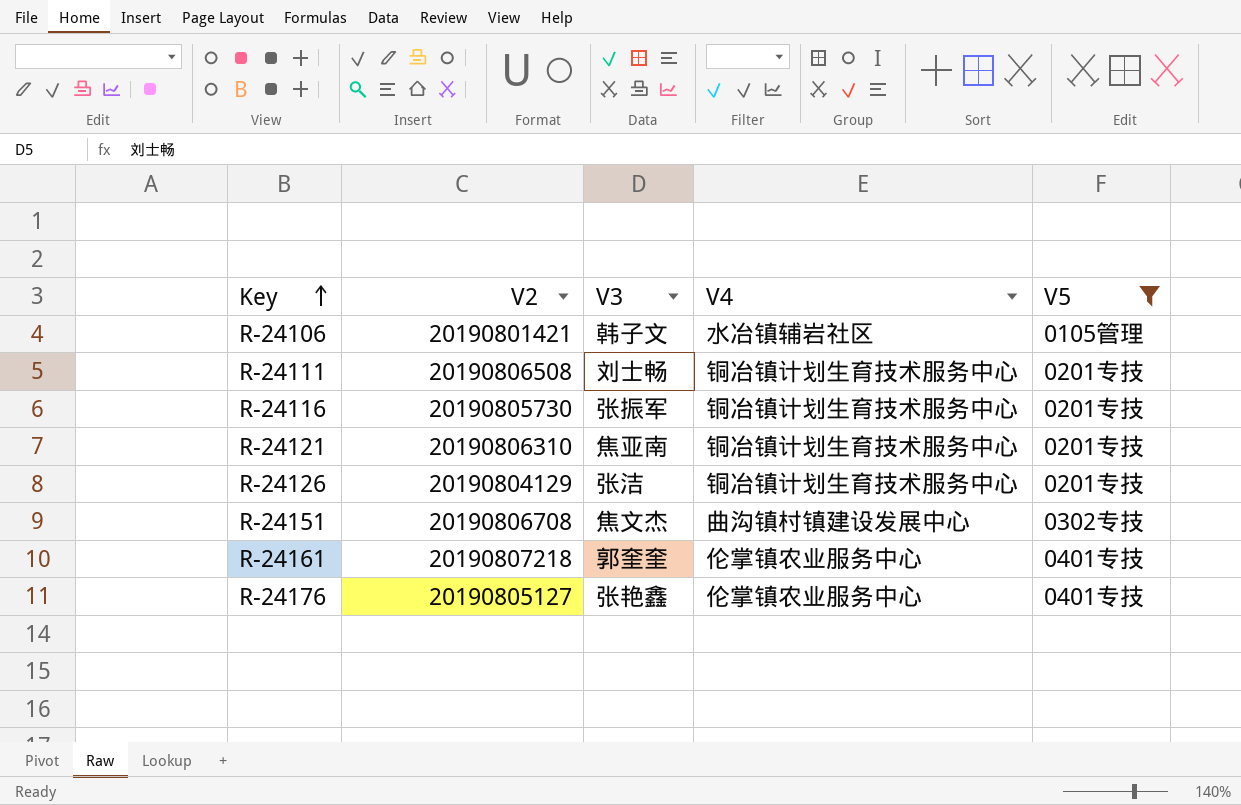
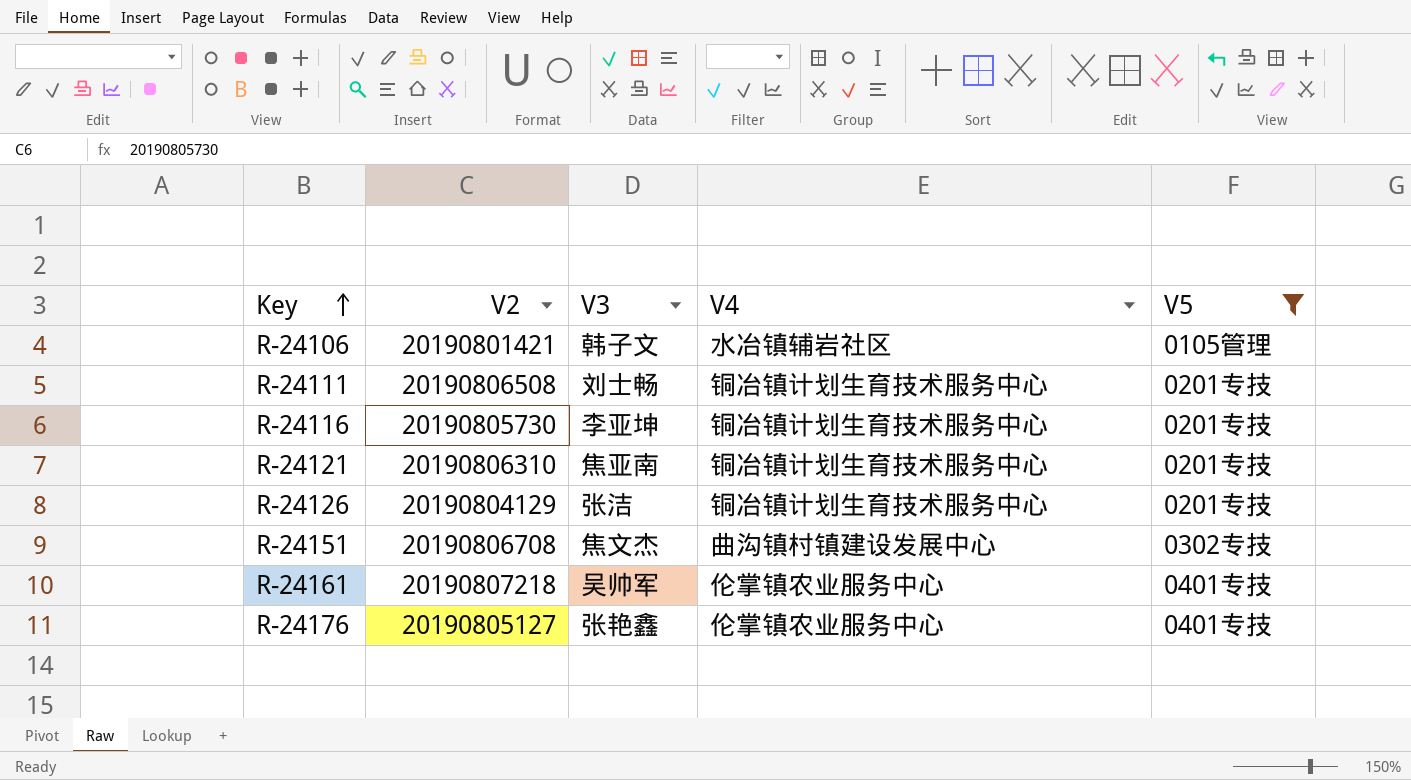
R-24116 | V3: 张振军 -> 李亚坤
R-24161 | V3: 郭奎奎 -> 吴帅军

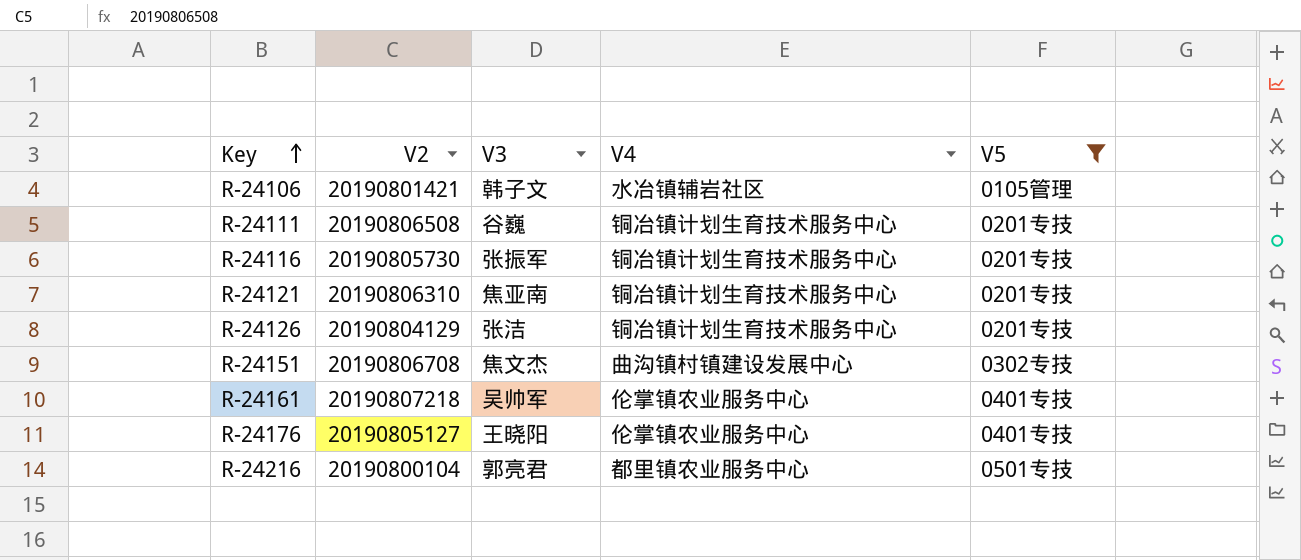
R-24111 | V3: 刘士畅 -> 谷巍
R-24116 | V3: 李亚坤 -> 张振军
R-24176 | V3: 张艳鑫 -> 王晓阳
row R-24216: none -> 20190800104 | 郭亮君 | 都里镇农业服务中心 | 0501专技

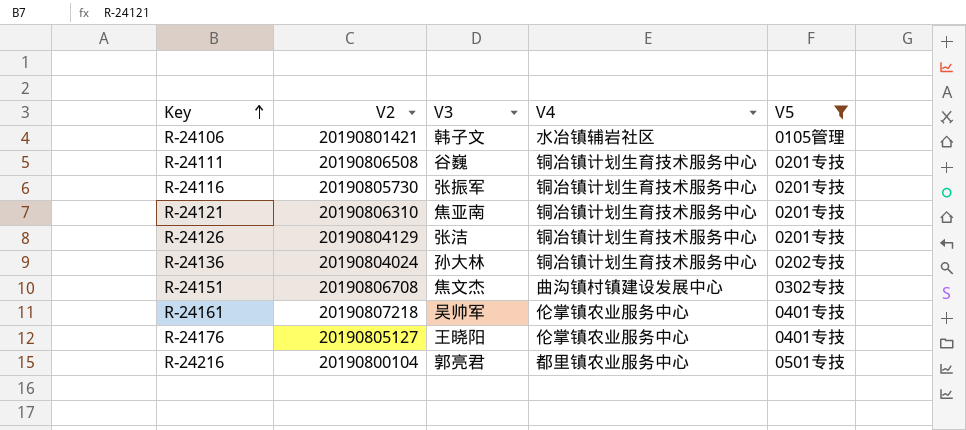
row R-24136: none -> 20190804024 | 孙大林 | 铜冶镇计划生育技术服务中心 | 0202专技

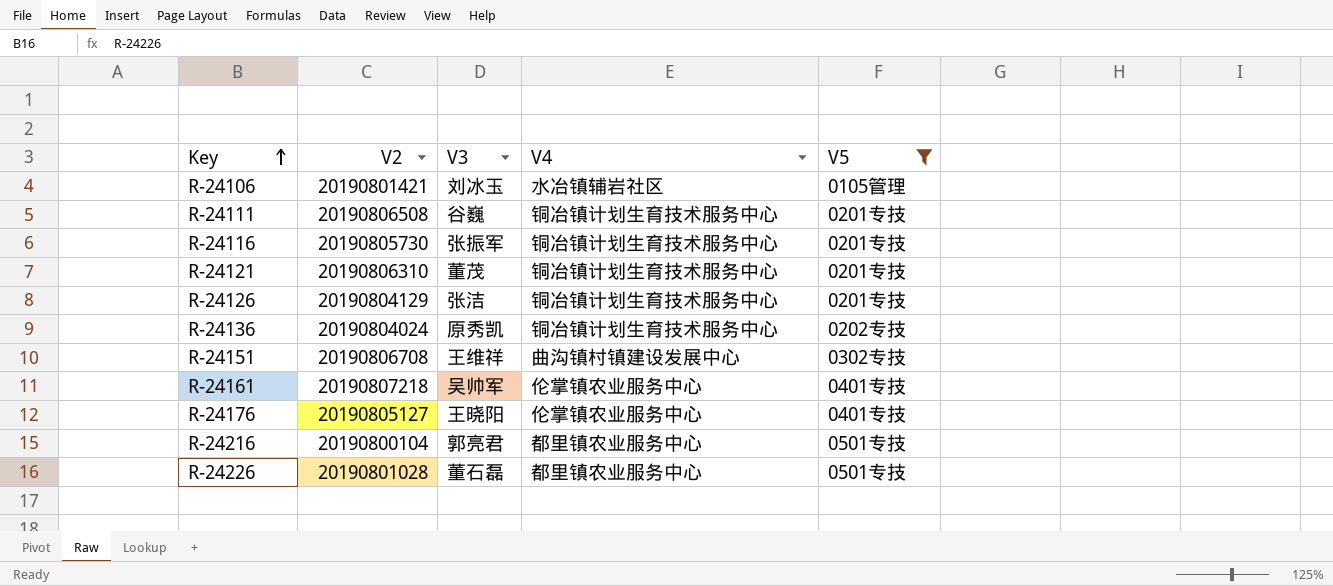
R-24106 | V3: 韩子文 -> 刘冰玉
R-24121 | V3: 焦亚南 -> 董茂
R-24136 | V3: 孙大林 -> 原秀凯
R-24151 | V3: 焦文杰 -> 王维祥
row R-24226: none -> 20190801028 | 董石磊 | 都里镇农业服务中心 | 0501专技

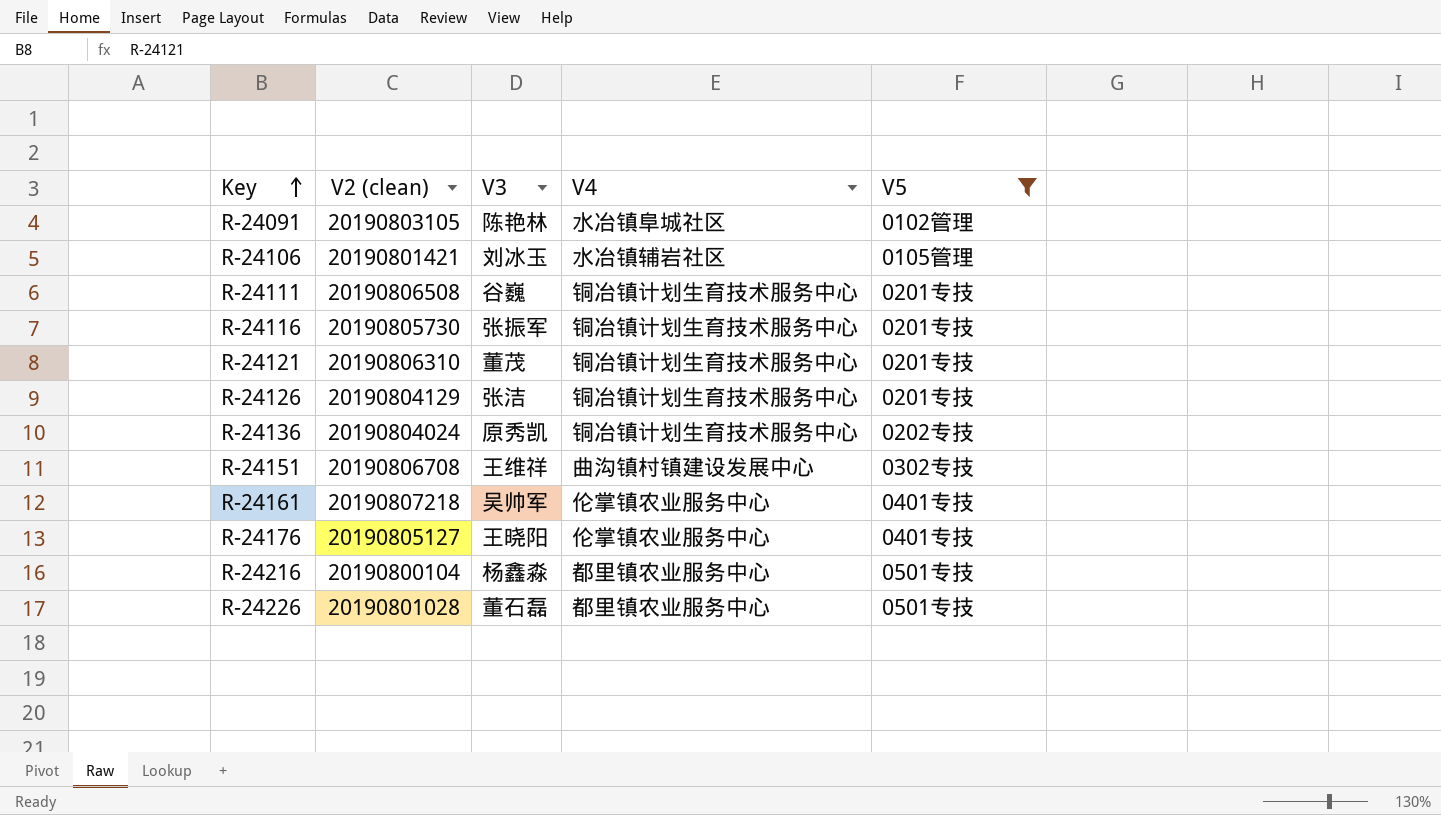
column name: V2 -> V2 (clean)
row R-24091: none -> 20190803105 | 陈艳林 | 水冶镇阜城社区 | 0102管理
R-24216 | V3: 郭亮君 -> 杨鑫淼

